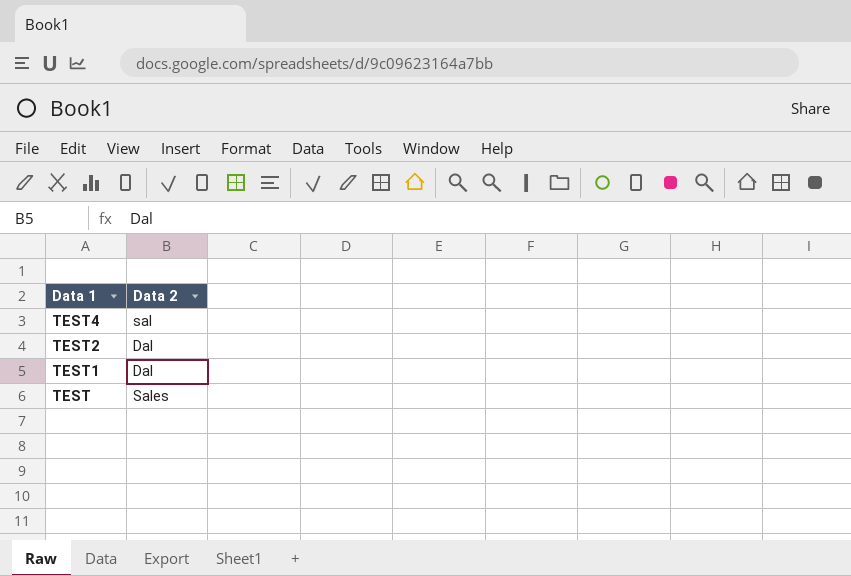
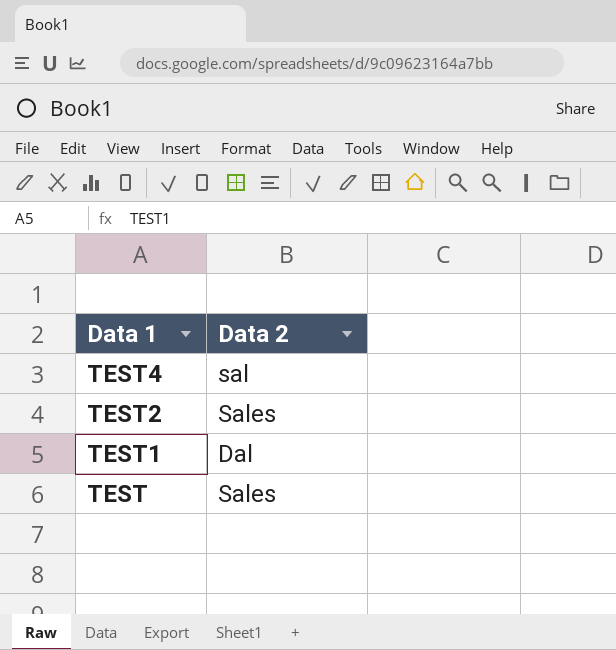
TEST2 | Data 2: Dal -> Sales

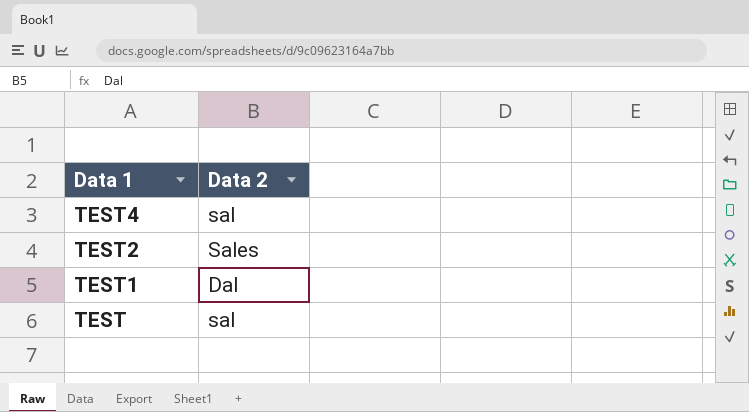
TEST | Data 2: Sales -> sal

